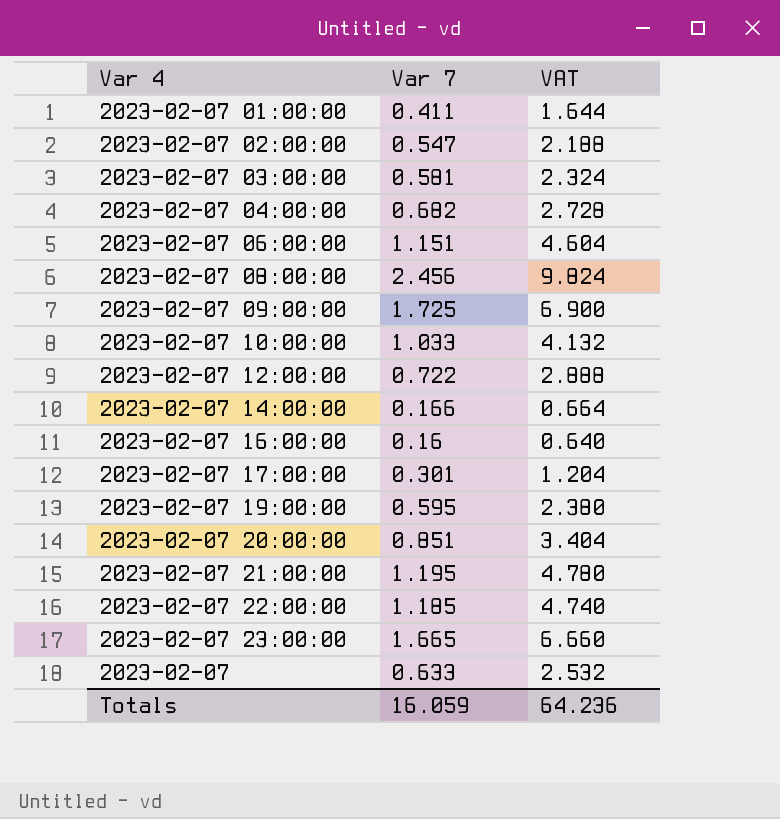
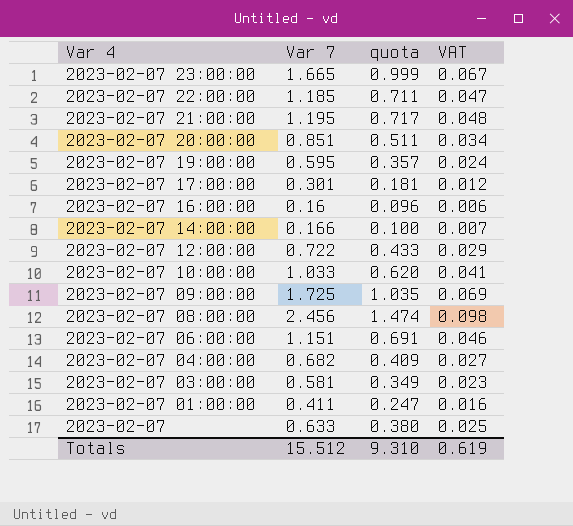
row order: none -> Var 4 descending
column quota | formula: none -> [Var 7] * 0.6
column VAT | formula: [Var 7] * 4 -> [Var 7] * 0.04
row 2023-02-07 02:00:00: 0.547 | 2.188 -> none
Totals | Var 7: 16.059 -> 15.512
Totals | VAT: 64.236 -> 0.619

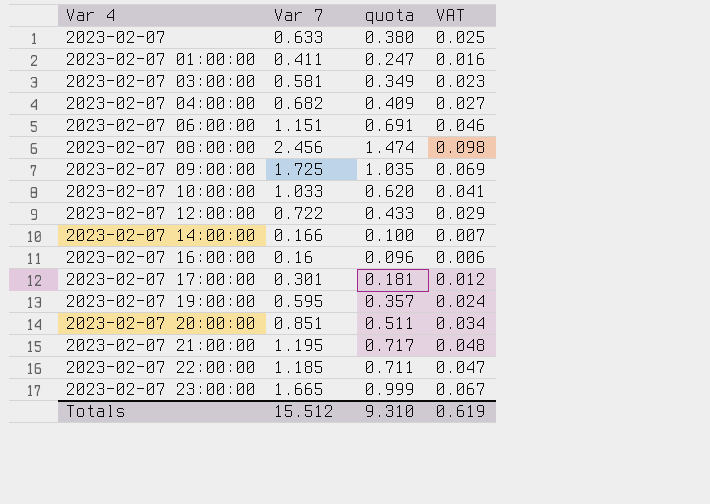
row order: Var 4 descending -> Var 4 ascending

